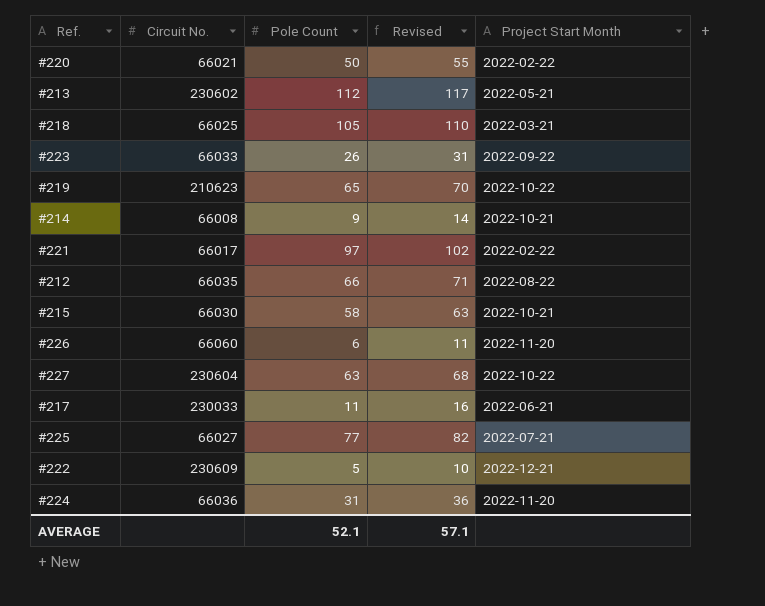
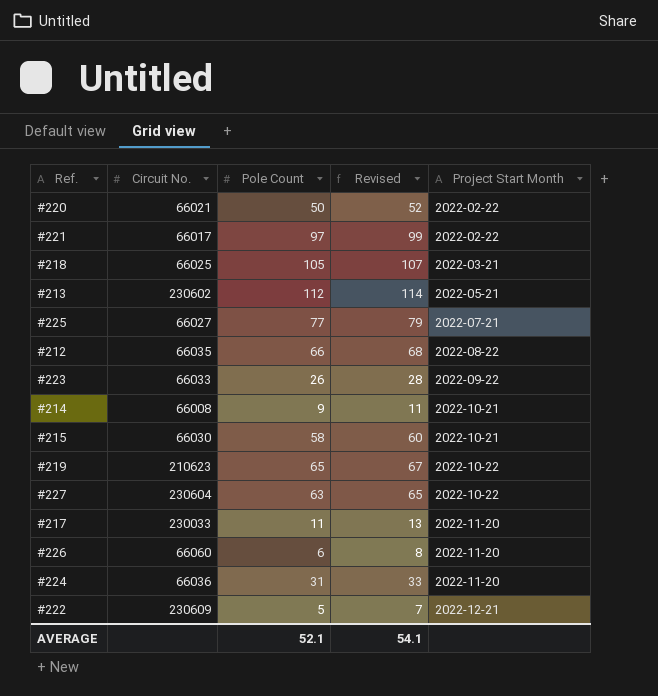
row order: none -> Project Start Month ascending
column Revised | formula: [Pole Count] + 5 -> [Pole Count] + 2
#217 | Project Start Month: 2022-06-21 -> 2022-11-20
AVERAGE | Revised: 57.1 -> 54.1

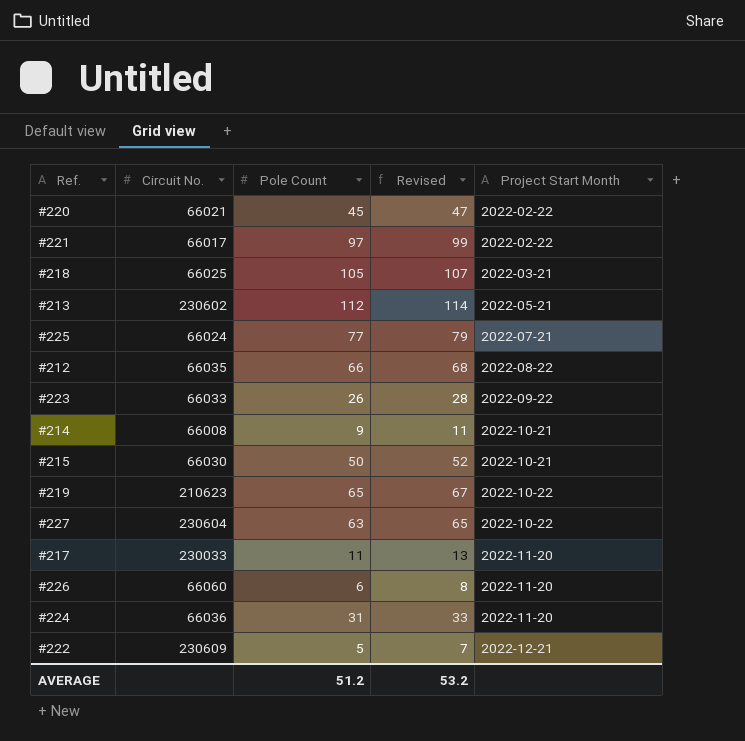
#220 | Pole Count: 50 -> 45
#220 | Revised: 52 -> 47
#225 | Circuit No.: 66027 -> 66024
#215 | Pole Count: 58 -> 50
#215 | Revised: 60 -> 52
AVERAGE | Pole Count: 52.1 -> 51.2
AVERAGE | Revised: 54.1 -> 53.2

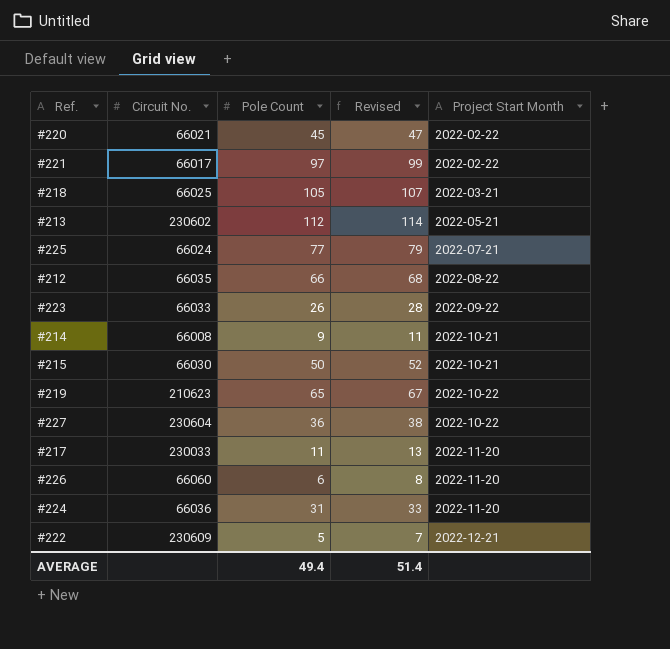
#227 | Pole Count: 63 -> 36
#227 | Revised: 65 -> 38
AVERAGE | Pole Count: 51.2 -> 49.4
AVERAGE | Revised: 53.2 -> 51.4

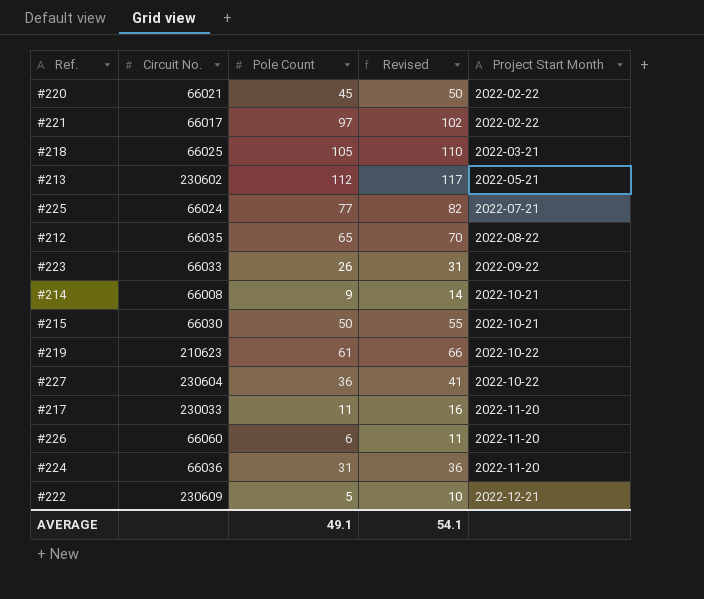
column Revised | formula: [Pole Count] + 2 -> [Pole Count] + 5
#212 | Pole Count: 66 -> 65
#219 | Pole Count: 65 -> 61
AVERAGE | Pole Count: 49.4 -> 49.1
AVERAGE | Revised: 51.4 -> 54.1

